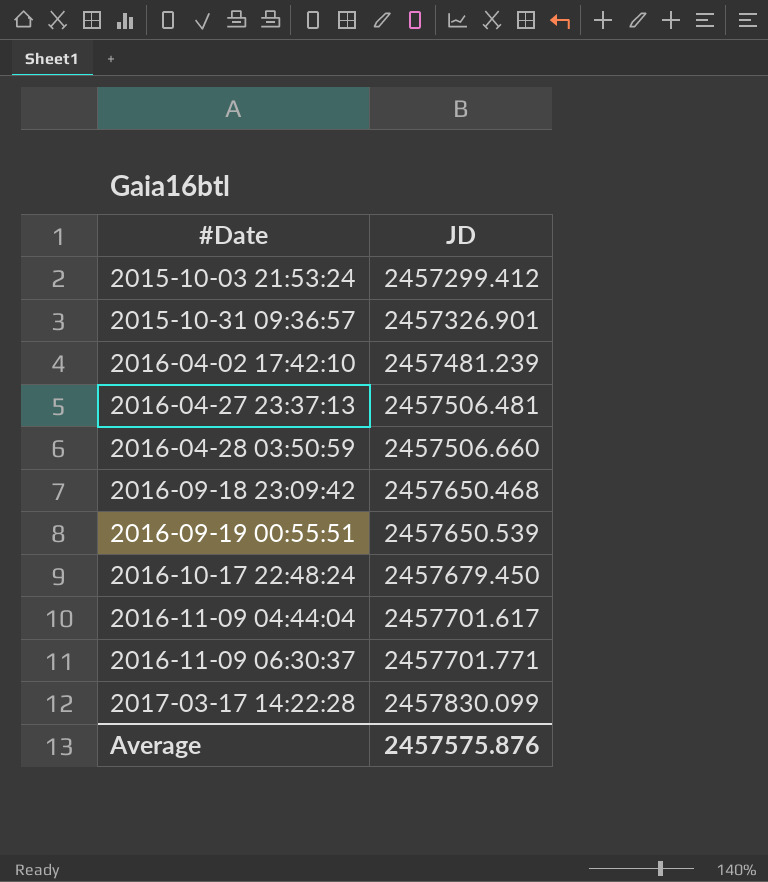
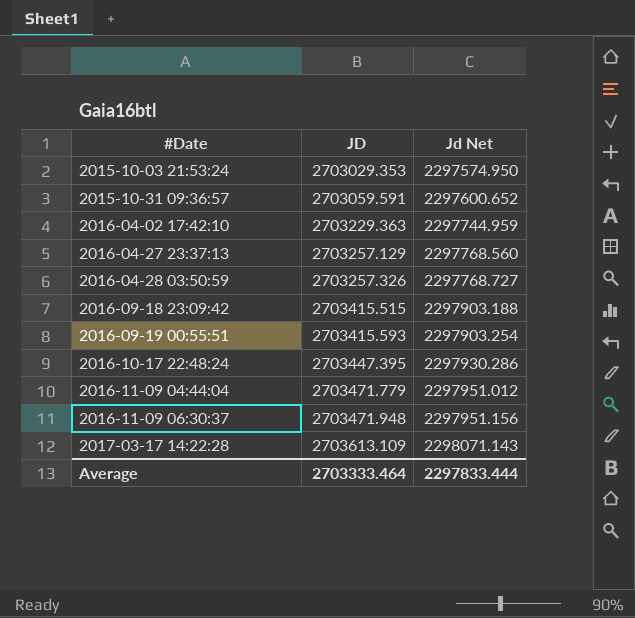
column Jd Net | formula: none -> [JD] * 0.85
2015-10-03 21:53:24 | JD: 2457299.412 -> 2703029.353
2015-10-31 09:36:57 | JD: 2457326.901 -> 2703059.591
2016-04-02 17:42:10 | JD: 2457481.239 -> 2703229.363
2016-04-27 23:37:13 | JD: 2457506.481 -> 2703257.129
2016-04-28 03:50:59 | JD: 2457506.660 -> 2703257.326
2016-09-18 23:09:42 | JD: 2457650.468 -> 2703415.515
2016-09-19 00:55:51 | JD: 2457650.539 -> 2703415.593
2016-10-17 22:48:24 | JD: 2457679.450 -> 2703447.395
2016-11-09 04:44:04 | JD: 2457701.617 -> 2703471.779
2016-11-09 06:30:37 | JD: 2457701.771 -> 2703471.948
2017-03-17 14:22:28 | JD: 2457830.099 -> 2703613.109
Average | JD: 2457575.876 -> 2703333.464

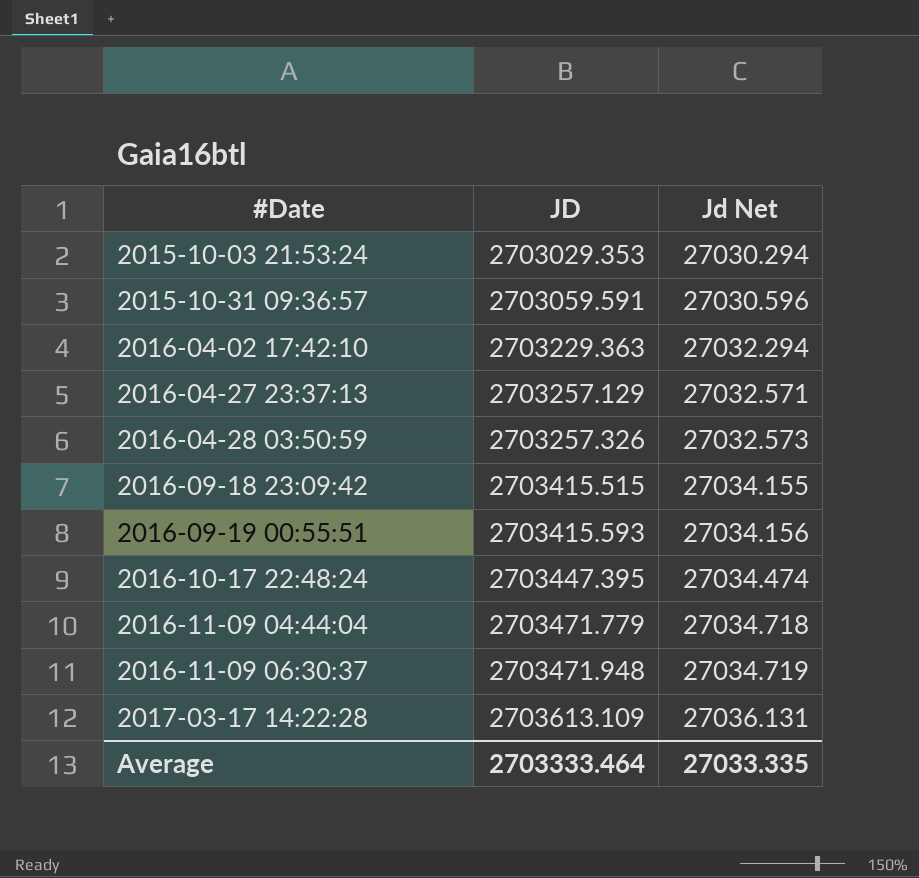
column Jd Net | formula: [JD] * 0.85 -> [JD] * 0.01
Average | Jd Net: 2297833.444 -> 27033.335

